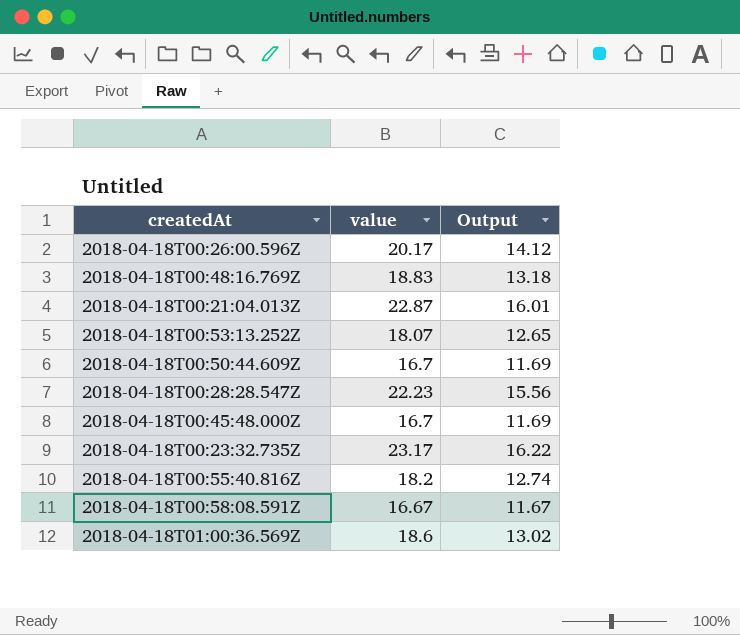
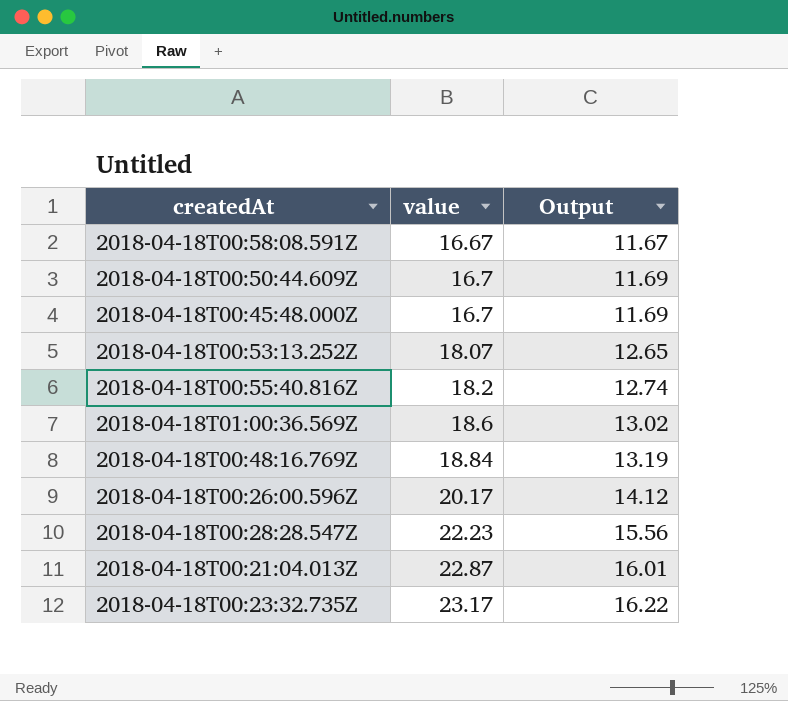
row order: none -> value ascending
2018-04-18T00:48:16.769Z | value: 18.83 -> 18.84
2018-04-18T00:48:16.769Z | Output: 13.18 -> 13.19

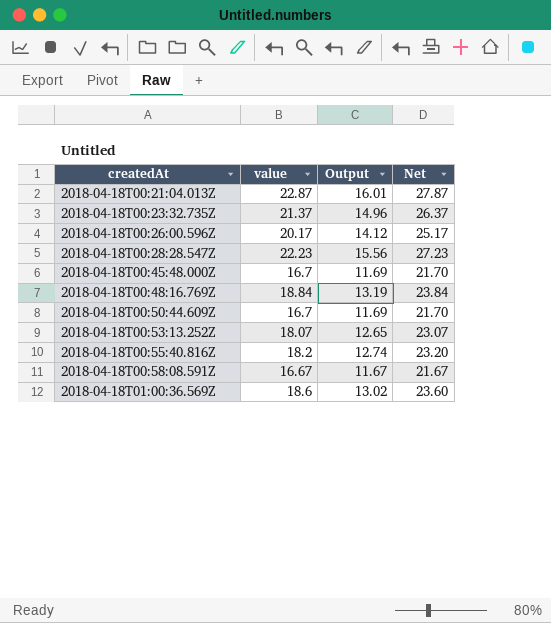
row order: value ascending -> createdAt ascending
column Net | formula: none -> [value] + 5
2018-04-18T00:23:32.735Z | value: 23.17 -> 21.37
2018-04-18T00:23:32.735Z | Output: 16.22 -> 14.96

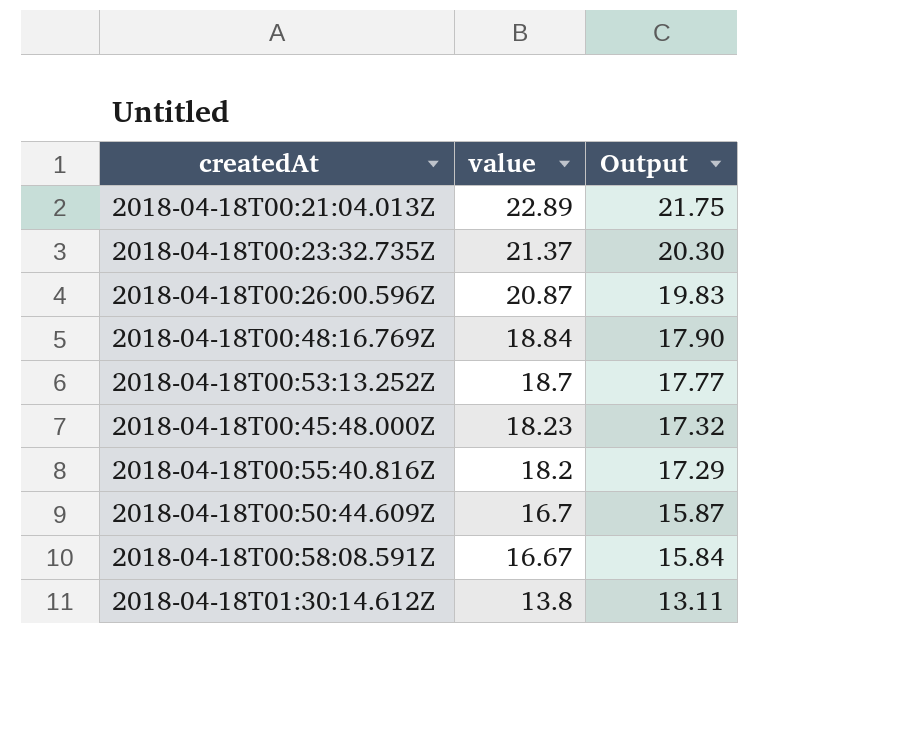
row order: createdAt ascending -> value descending
column Net | formula: [value] + 5 -> none
column Output | formula: [value] * 0.7 -> [value] * 0.95
row 2018-04-18T00:28:28.547Z: 22.23 | 15.56 | 27.23 -> none
row 2018-04-18T01:00:36.569Z: 18.6 | 13.02 | 23.60 -> none
2018-04-18T00:21:04.013Z | value: 22.87 -> 22.89
2018-04-18T00:26:00.596Z | value: 20.17 -> 20.87
2018-04-18T00:53:13.252Z | value: 18.07 -> 18.7
2018-04-18T00:45:48.000Z | value: 16.7 -> 18.23
row 2018-04-18T01:30:14.612Z: none -> 13.8 | 13.11

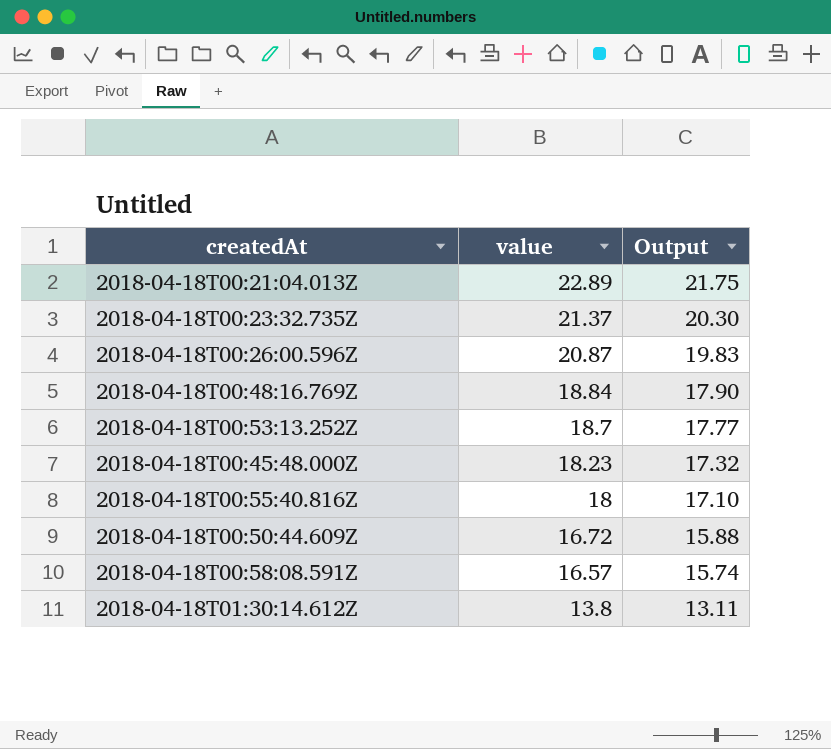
2018-04-18T00:55:40.816Z | value: 18.2 -> 18
2018-04-18T00:55:40.816Z | Output: 17.29 -> 17.10
2018-04-18T00:50:44.609Z | value: 16.7 -> 16.72
2018-04-18T00:50:44.609Z | Output: 15.87 -> 15.88
2018-04-18T00:58:08.591Z | value: 16.67 -> 16.57
2018-04-18T00:58:08.591Z | Output: 15.84 -> 15.74

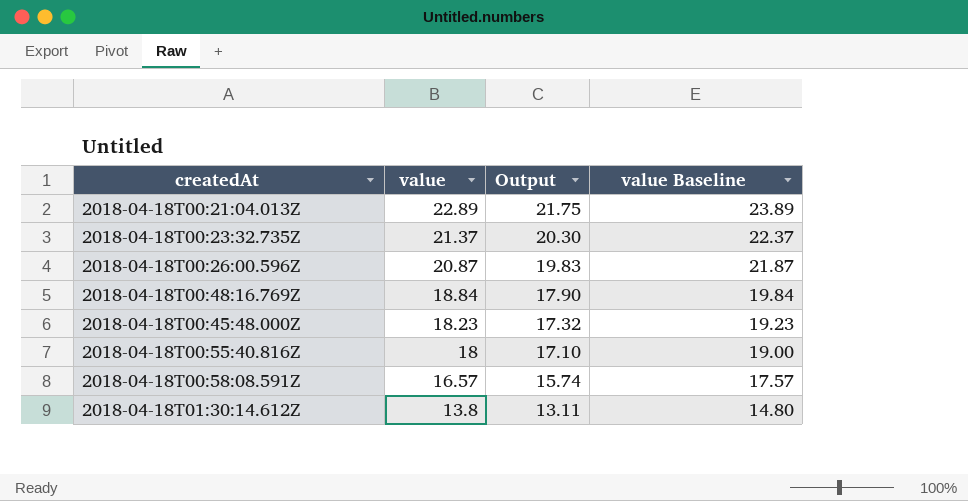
column value Baseline | formula: none -> [value] + 1
row 2018-04-18T00:53:13.252Z: 18.7 | 17.77 -> none
row 2018-04-18T00:50:44.609Z: 16.72 | 15.88 -> none

